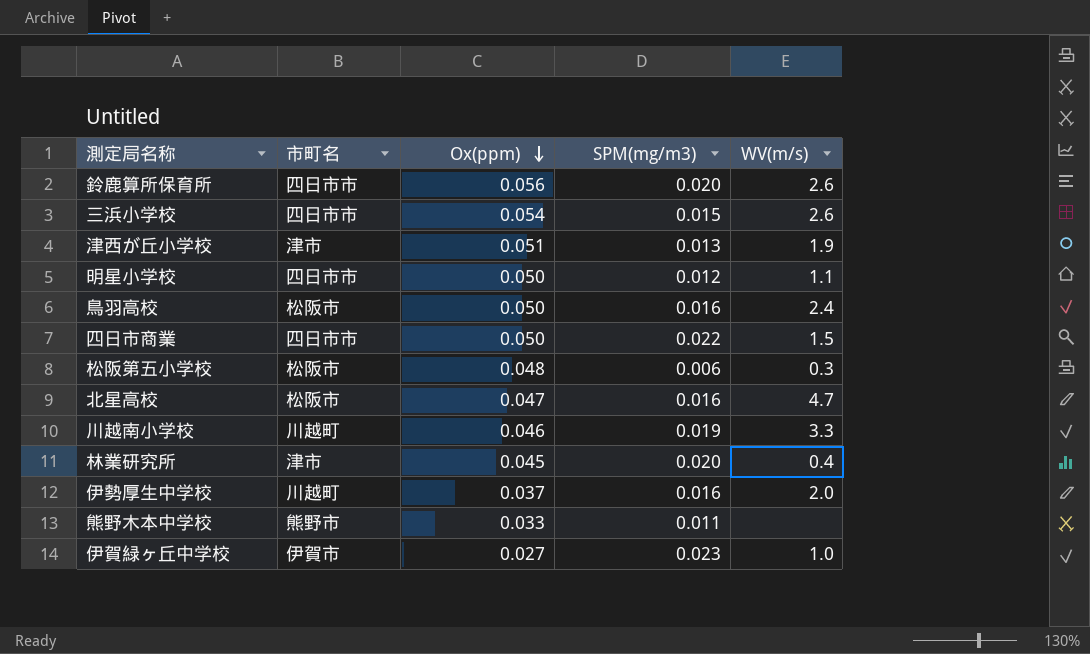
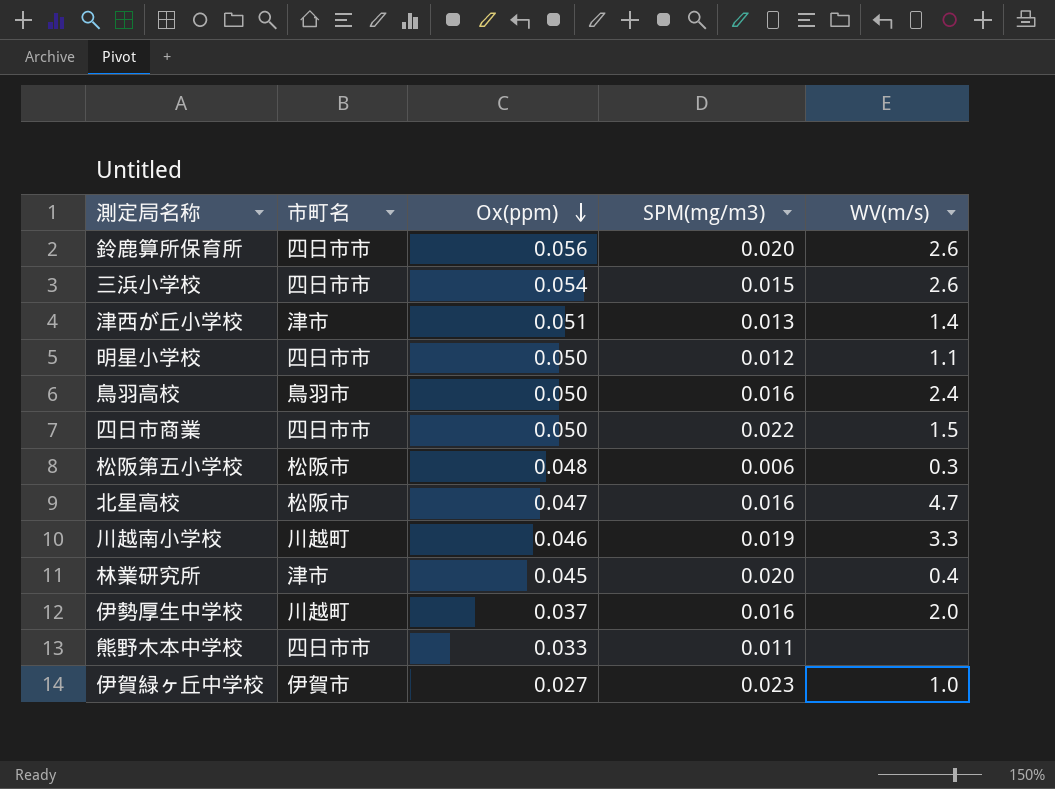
津西が丘小学校 | WV(m/s): 1.9 -> 1.4
鳥羽高校 | 市町名: 松阪市 -> 鳥羽市
熊野木本中学校 | 市町名: 熊野市 -> 四日市市

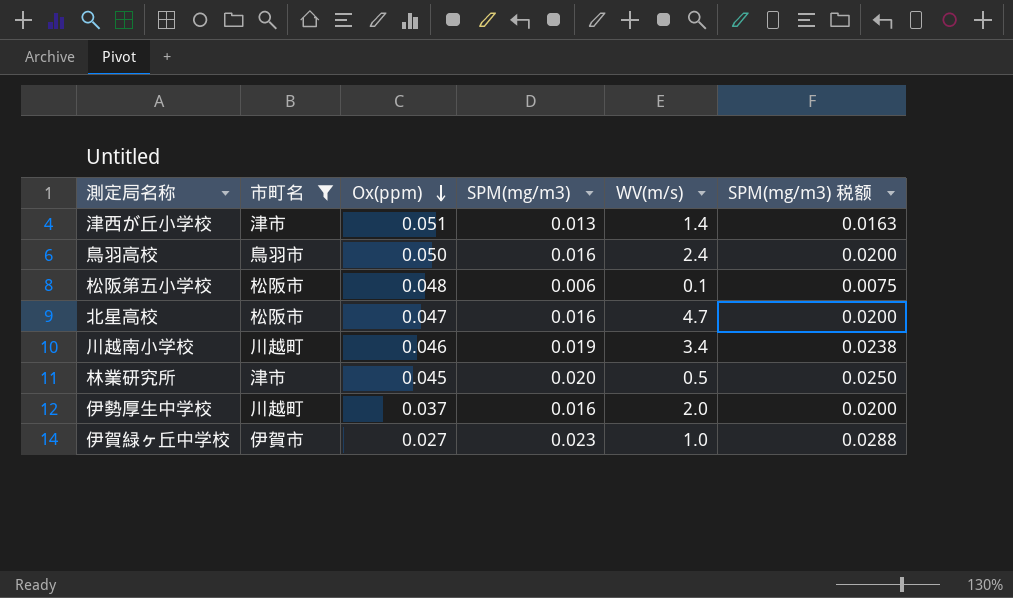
filter: none -> 市町名 != 四日市市
column SPM(mg/m3) 税额 | formula: none -> [SPM(mg/m3)] * 1.25
松阪第五小学校 | WV(m/s): 0.3 -> 0.1
川越南小学校 | WV(m/s): 3.3 -> 3.4
林業研究所 | WV(m/s): 0.4 -> 0.5

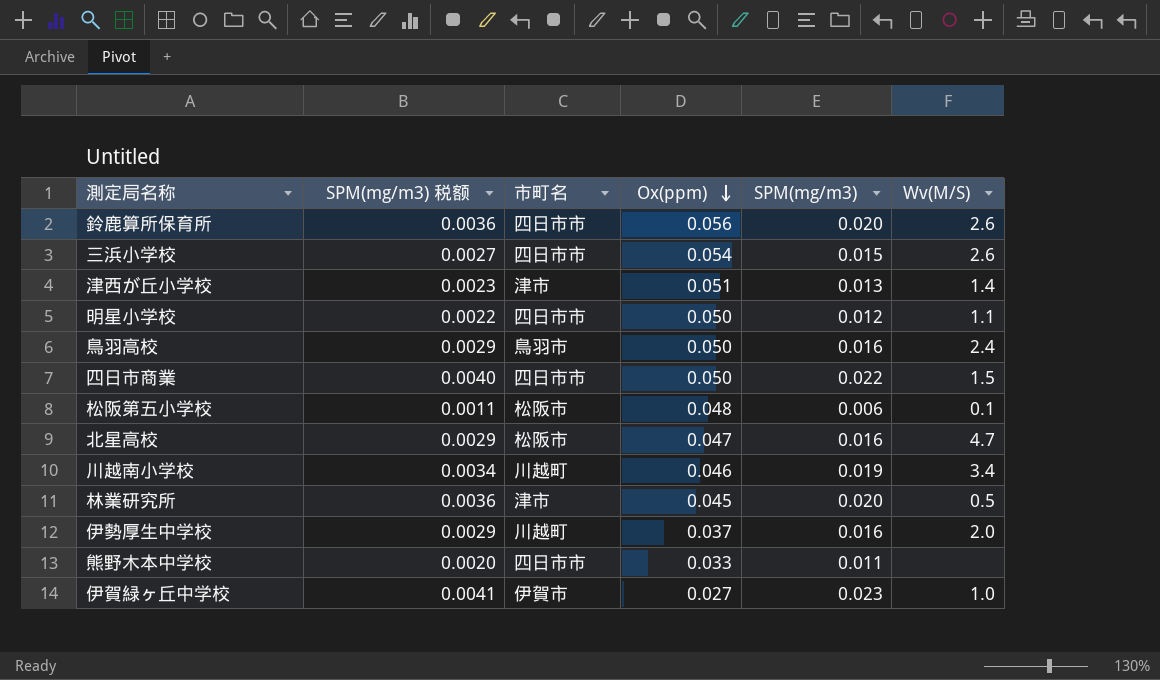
filter: 市町名 != 四日市市 -> none
column SPM(mg/m3) 税额 | formula: [SPM(mg/m3)] * 1.25 -> [SPM(mg/m3)] * 0.18
column SPM(mg/m3) 税额 | position: 6 -> 2
column name: WV(m/s) -> Wv(M/S)

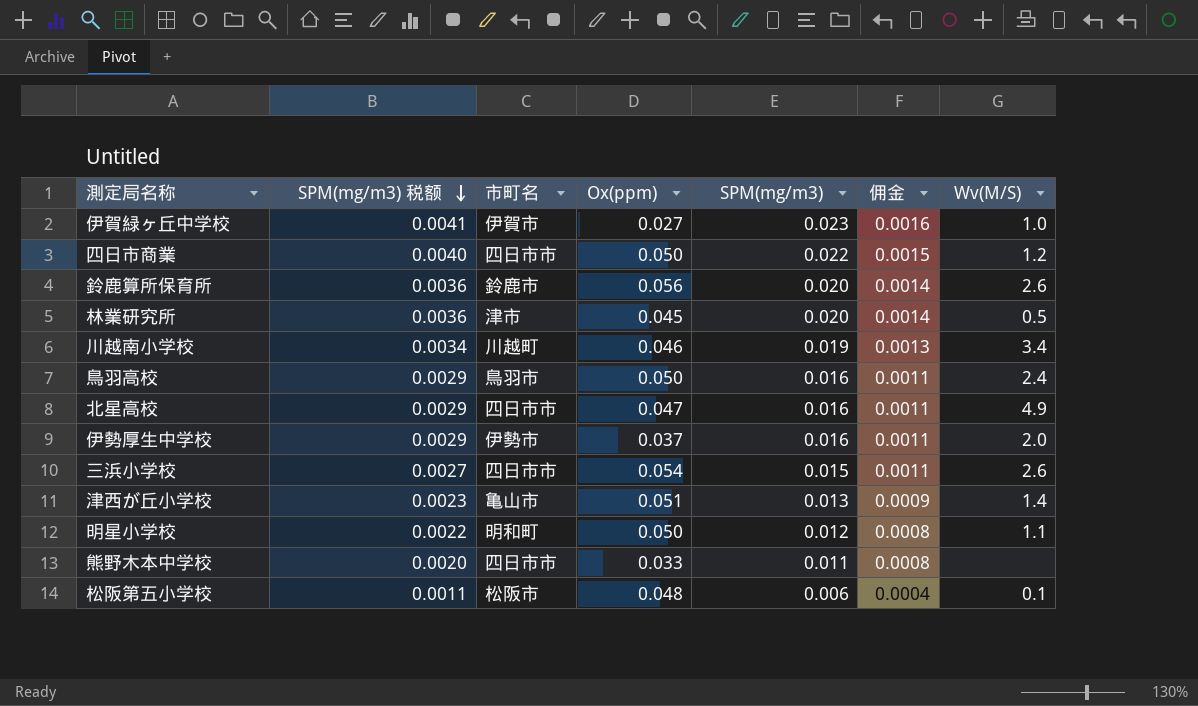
row order: Ox(ppm) descending -> SPM(mg/m3) 税额 descending
column 佣金 | formula: none -> [SPM(mg/m3)] * 0.07
四日市商業 | Wv(M/S): 1.5 -> 1.2
鈴鹿算所保育所 | 市町名: 四日市市 -> 鈴鹿市
北星高校 | 市町名: 松阪市 -> 四日市市
北星高校 | Wv(M/S): 4.7 -> 4.9
伊勢厚生中学校 | 市町名: 川越町 -> 伊勢市
津西が丘小学校 | 市町名: 津市 -> 亀山市
明星小学校 | 市町名: 四日市市 -> 明和町

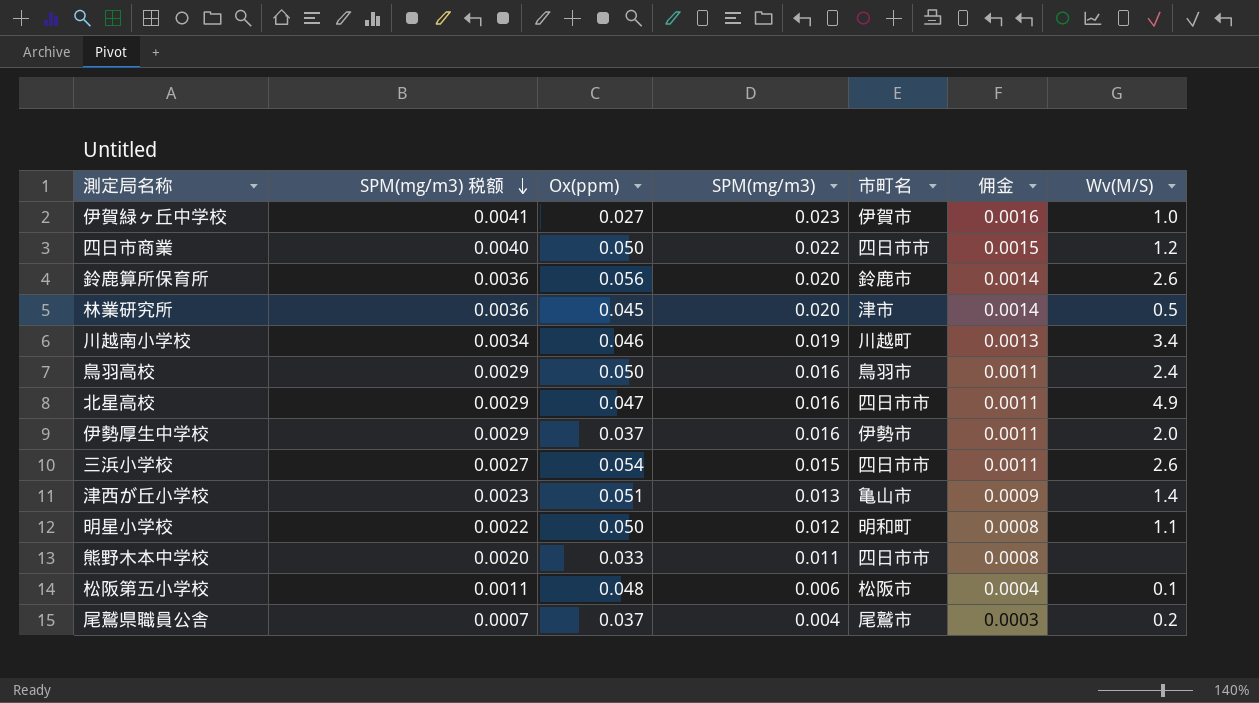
column 市町名 | position: 3 -> 5
row 尾鷲県職員公舎: none -> 0.0007 | 0.037 | 0.004 | 尾鷲市 | 0.0003 | 0.2

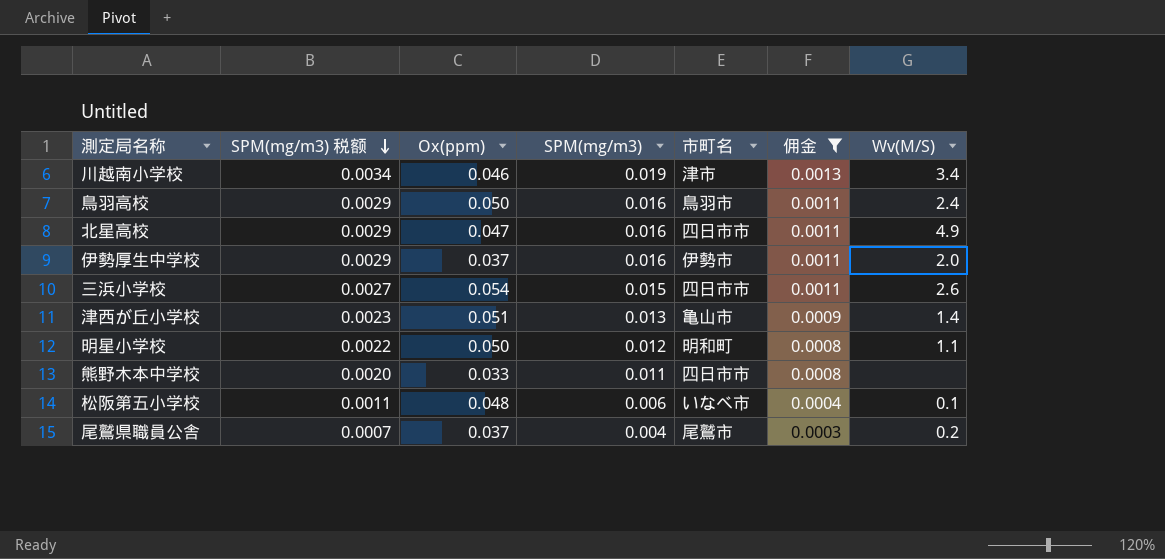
filter: none -> 佣金 <= 0.0013
川越南小学校 | 市町名: 川越町 -> 津市
松阪第五小学校 | 市町名: 松阪市 -> いなべ市

